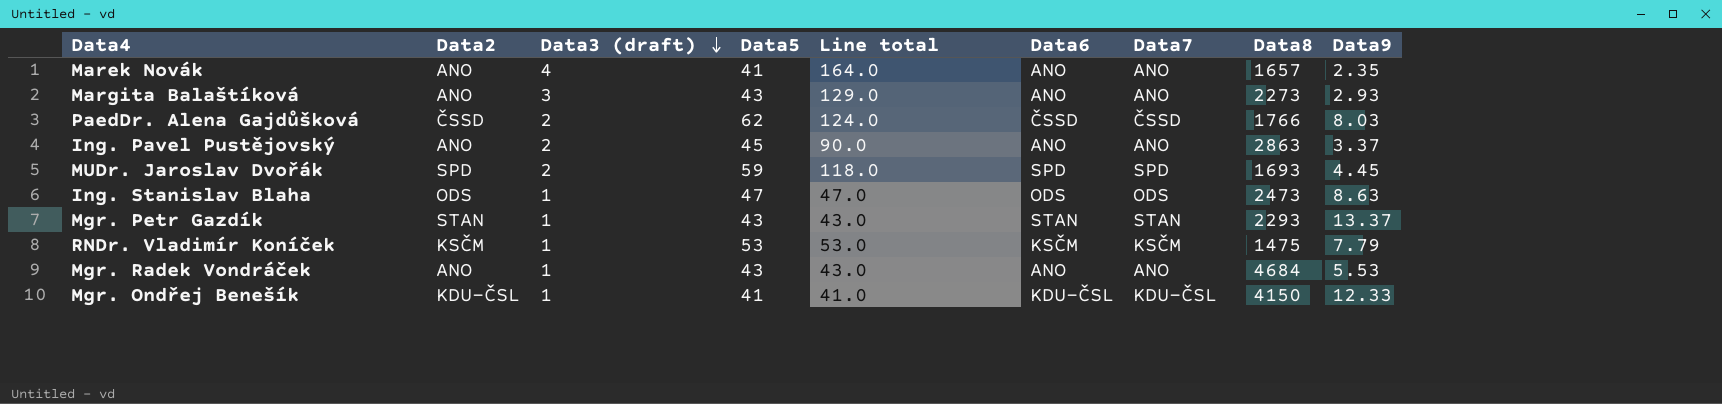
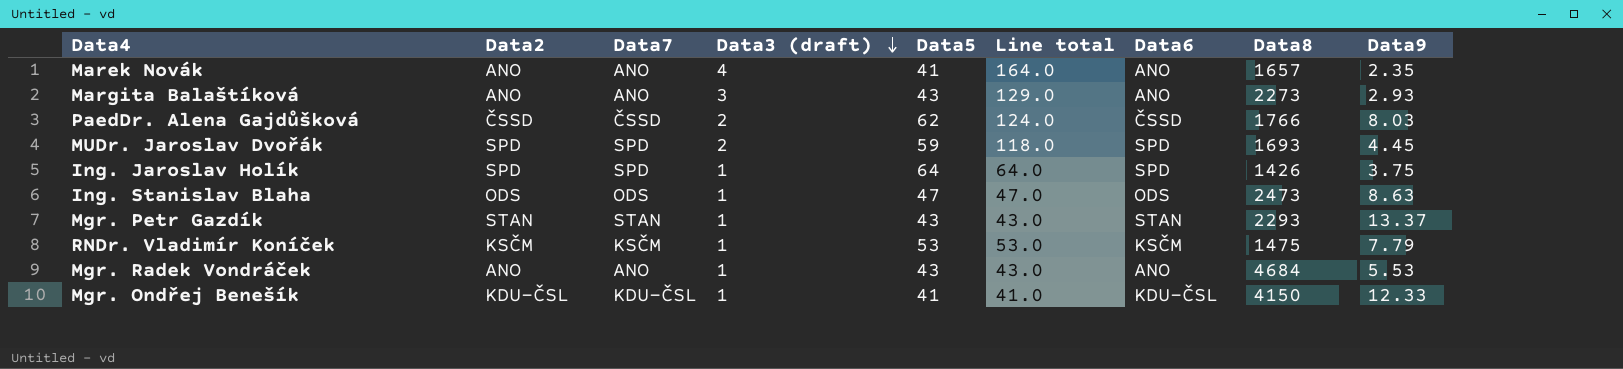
column Data7 | position: 7 -> 3
row Ing. Pavel Pustějovský: ANO | 2 | 45 | 90.0 | ANO | ANO | 2863 | 3.37 -> none
row Ing. Jaroslav Holík: none -> SPD | SPD | 1 | 64 | 64.0 | SPD | 1426 | 3.75

